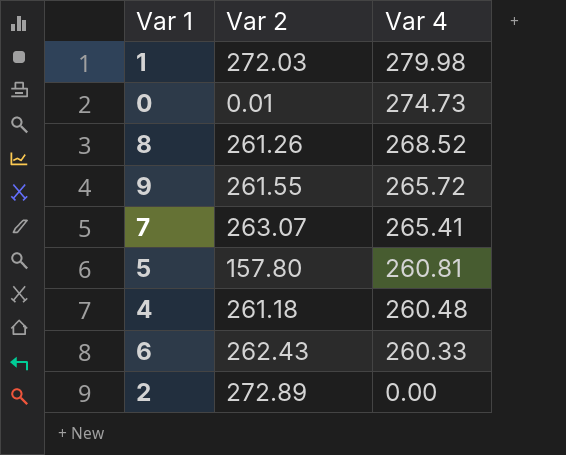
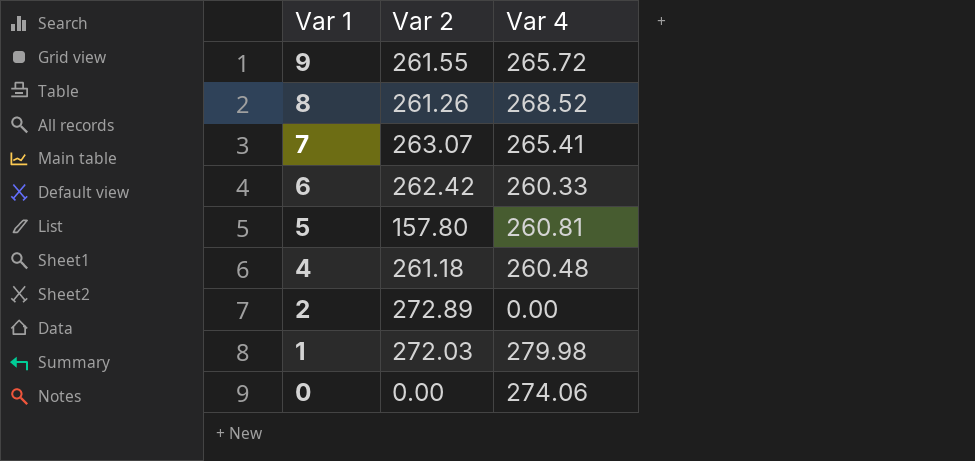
row order: Var 4 descending -> Var 1 descending
6 | Var 2: 262.43 -> 262.42
0 | Var 2: 0.01 -> 0.00
0 | Var 4: 274.73 -> 274.06

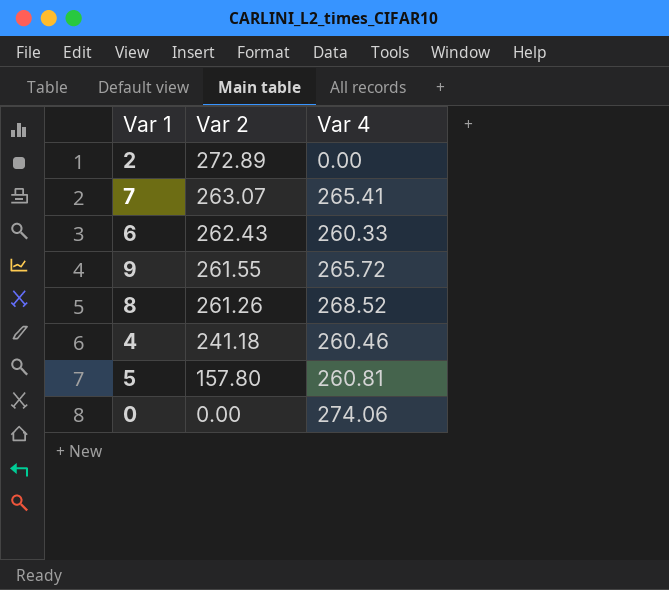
row order: Var 1 descending -> Var 2 descending
row 1: 272.03 | 279.98 -> none
6 | Var 2: 262.42 -> 262.43
4 | Var 2: 261.18 -> 241.18
4 | Var 4: 260.48 -> 260.46

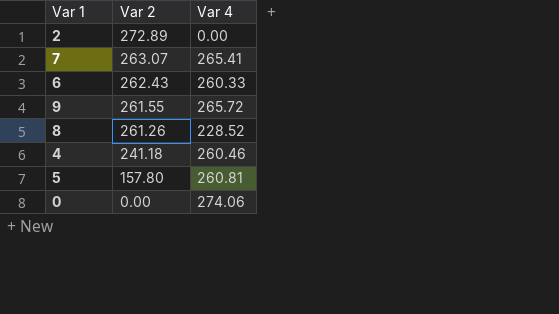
8 | Var 4: 268.52 -> 228.52

